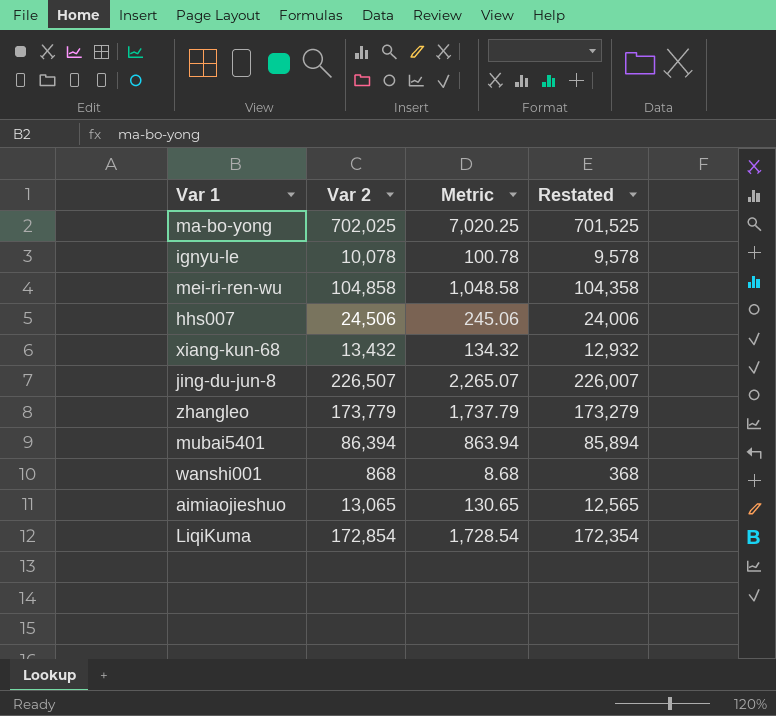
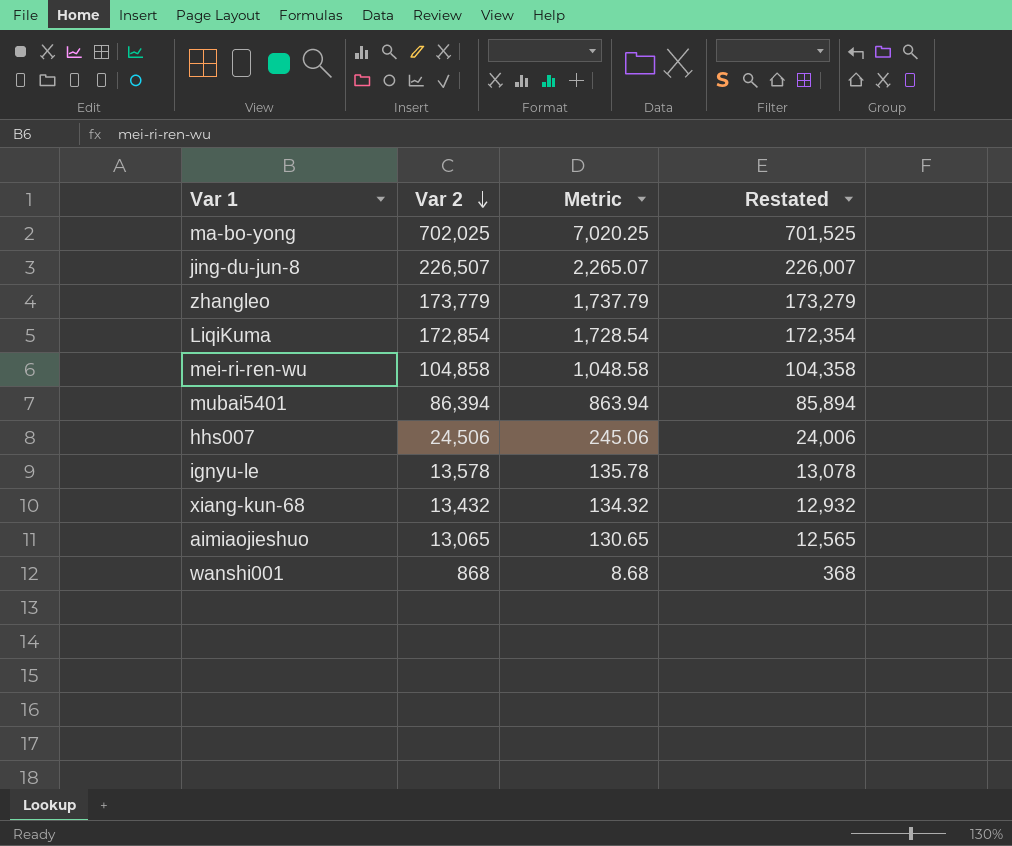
row order: none -> Var 2 descending
ignyu-le | Var 2: 10,078 -> 13,578
ignyu-le | Metric: 100.78 -> 135.78
ignyu-le | Restated: 9,578 -> 13,078

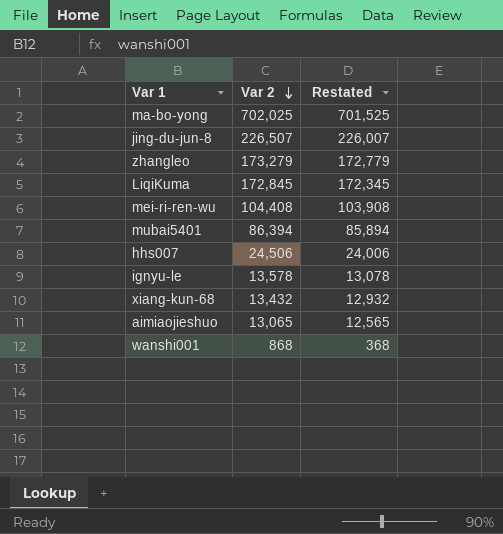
column Metric | formula: [Var 2] * 0.01 -> none
zhangleo | Var 2: 173,779 -> 173,279
zhangleo | Restated: 173,279 -> 172,779
LiqiKuma | Var 2: 172,854 -> 172,845
LiqiKuma | Restated: 172,354 -> 172,345
mei-ri-ren-wu | Var 2: 104,858 -> 104,408
mei-ri-ren-wu | Restated: 104,358 -> 103,908

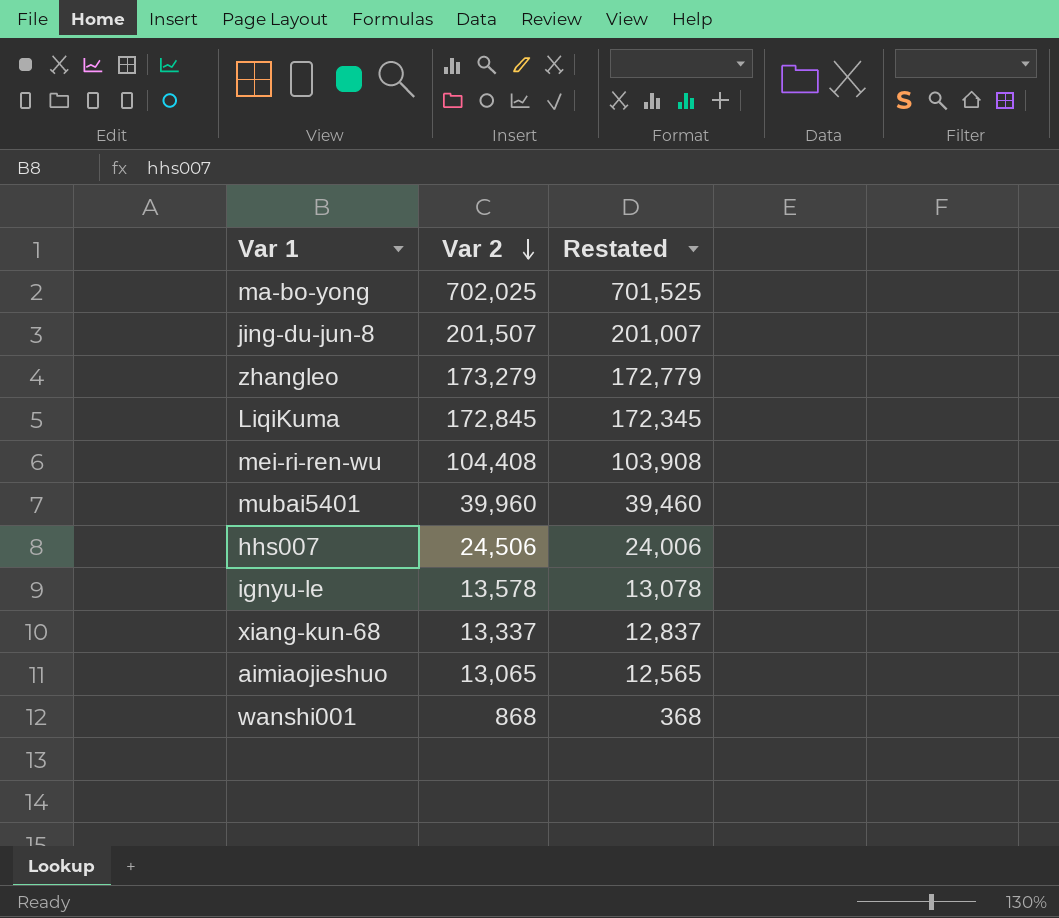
jing-du-jun-8 | Var 2: 226,507 -> 201,507
jing-du-jun-8 | Restated: 226,007 -> 201,007
mubai5401 | Var 2: 86,394 -> 39,960
mubai5401 | Restated: 85,894 -> 39,460
xiang-kun-68 | Var 2: 13,432 -> 13,337
xiang-kun-68 | Restated: 12,932 -> 12,837

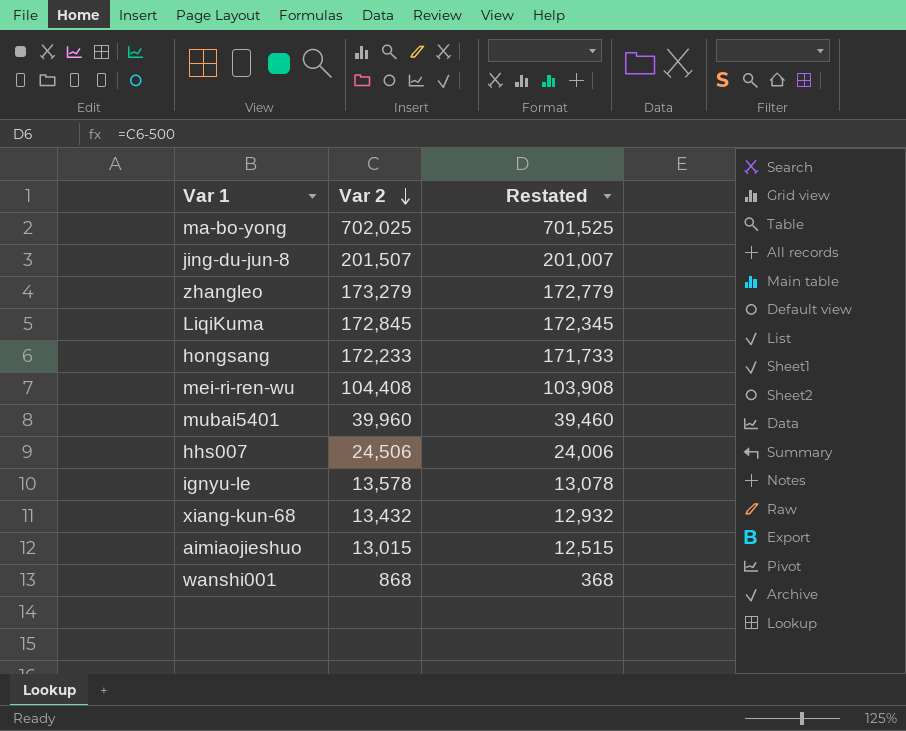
row hongsang: none -> 172,233 | 171,733
xiang-kun-68 | Var 2: 13,337 -> 13,432
xiang-kun-68 | Restated: 12,837 -> 12,932
aimiaojieshuo | Var 2: 13,065 -> 13,015
aimiaojieshuo | Restated: 12,565 -> 12,515

